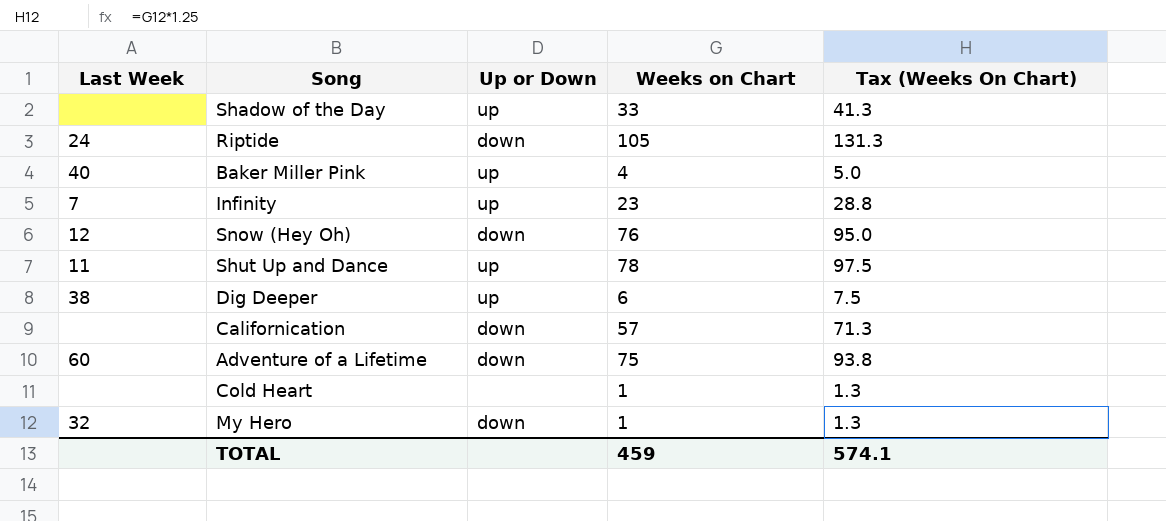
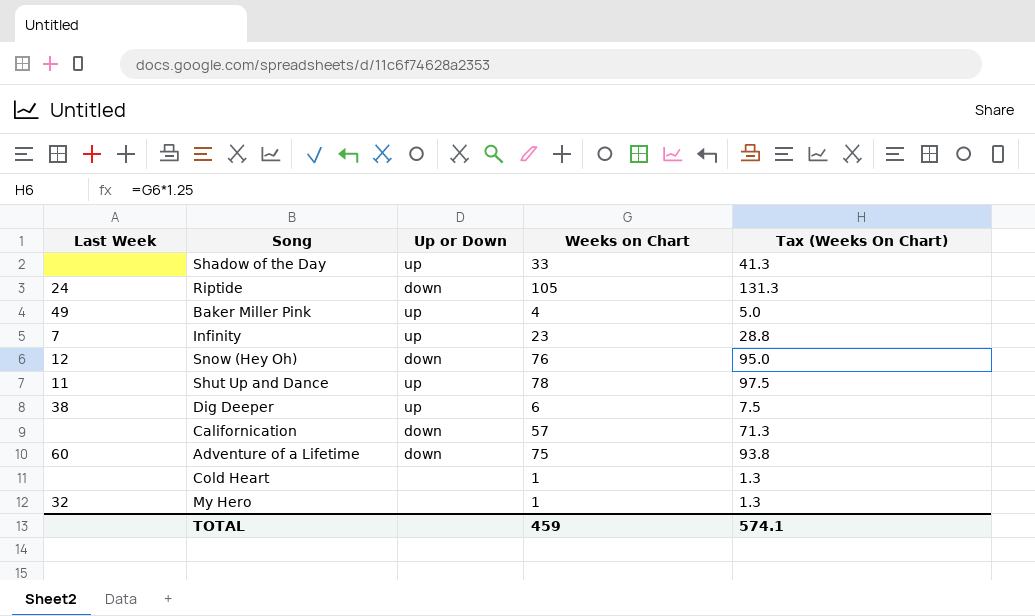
Baker Miller Pink | Last Week: 40 -> 49
My Hero | Up or Down: down -> none

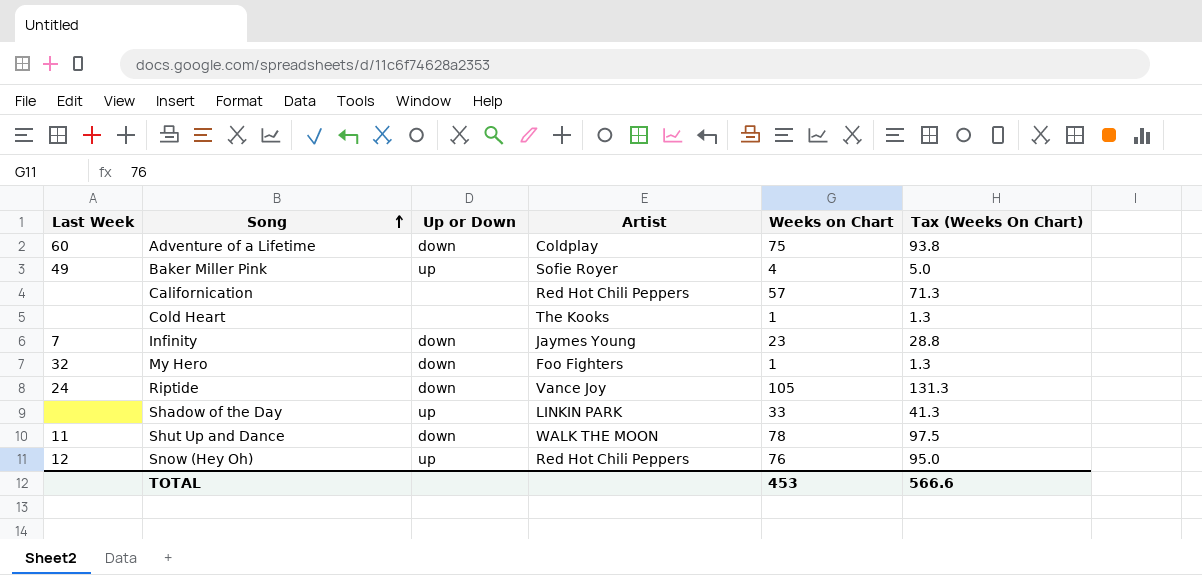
row order: none -> Song ascending
column Artist | position: none -> 4
row Dig Deeper: 38 | up | 6 | 7.5 -> none
Californication | Up or Down: down -> none
Infinity | Up or Down: up -> down
My Hero | Up or Down: none -> down
Shut Up and Dance | Up or Down: up -> down
Snow (Hey Oh) | Up or Down: down -> up
TOTAL | Weeks on Chart: 459 -> 453
TOTAL | Tax (Weeks On Chart): 574.1 -> 566.6

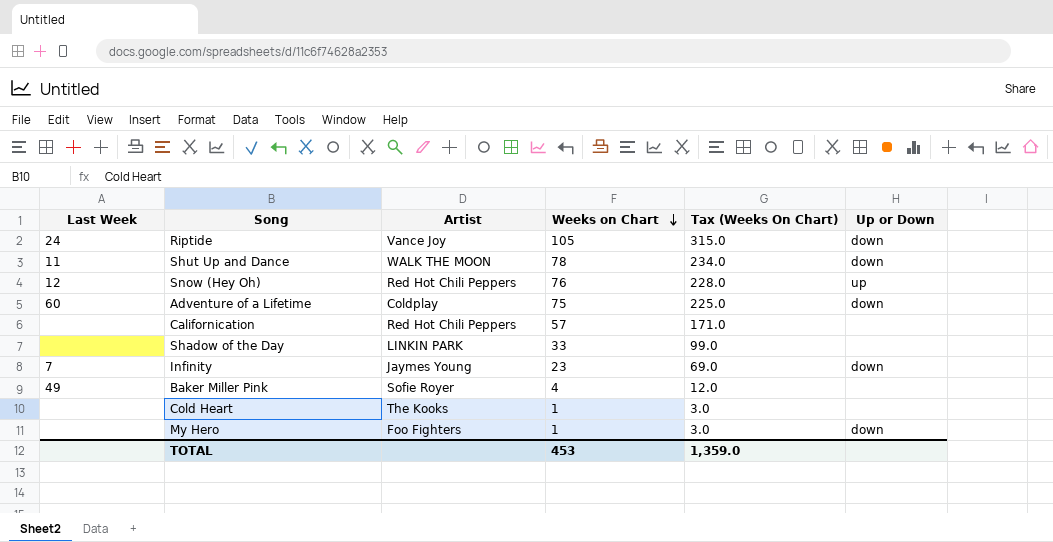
row order: Song ascending -> Weeks on Chart descending
column Tax (Weeks On Chart) | formula: [Weeks on Chart] * 1.25 -> [Weeks on Chart] * 3
column Up or Down | position: 3 -> 6
Shadow of the Day | Up or Down: up -> none
Baker Miller Pink | Up or Down: up -> none
My Hero | Last Week: 32 -> none
TOTAL | Tax (Weeks On Chart): 566.6 -> 1,359.0

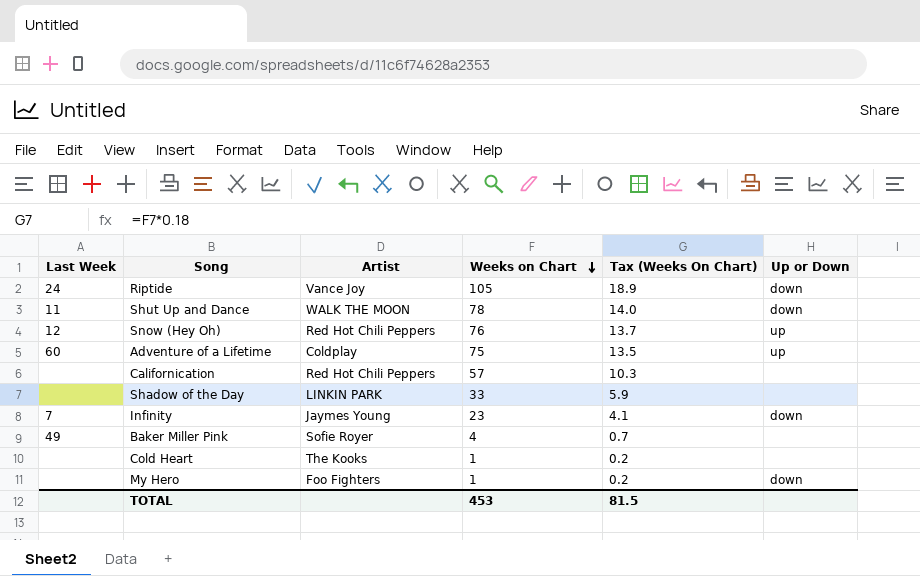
column Tax (Weeks On Chart) | formula: [Weeks on Chart] * 3 -> [Weeks on Chart] * 0.18
Adventure of a Lifetime | Up or Down: down -> up
TOTAL | Tax (Weeks On Chart): 1,359.0 -> 81.5

